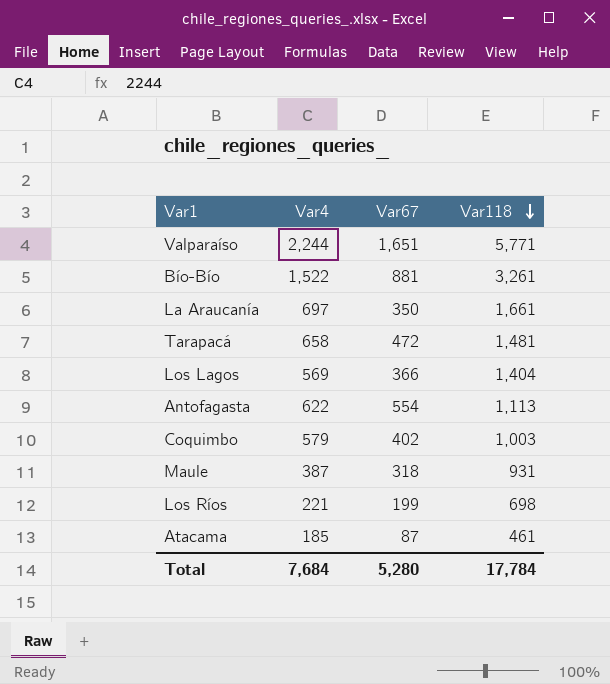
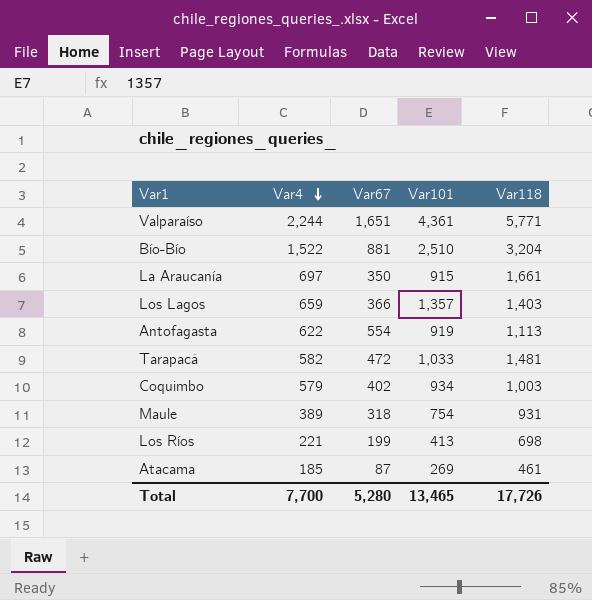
row order: Var118 descending -> Var4 descending
column Var101 | position: none -> 4
Bío-Bío | Var118: 3,261 -> 3,204
Los Lagos | Var4: 569 -> 659
Los Lagos | Var118: 1,404 -> 1,403
Tarapacá | Var4: 658 -> 582
Maule | Var4: 387 -> 389
Total | Var4: 7,684 -> 7,700
Total | Var118: 17,784 -> 17,726

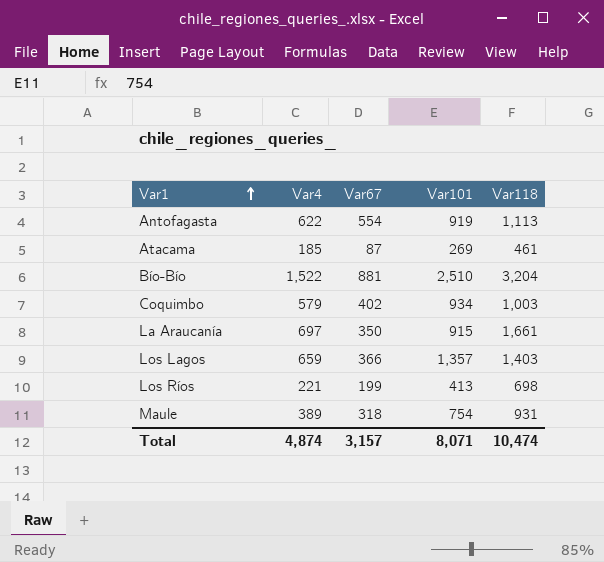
row order: Var4 descending -> Var1 ascending
row Valparaíso: 2,244 | 1,651 | 4,361 | 5,771 -> none
row Tarapacá: 582 | 472 | 1,033 | 1,481 -> none
Total | Var4: 7,700 -> 4,874
Total | Var67: 5,280 -> 3,157
Total | Var101: 13,465 -> 8,071
Total | Var118: 17,726 -> 10,474

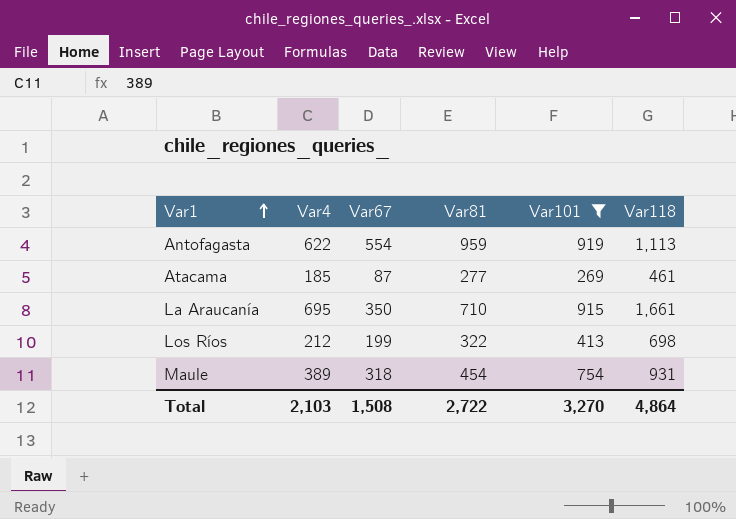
filter: none -> Var101 <= 919
column Var81 | position: none -> 4
La Araucanía | Var4: 697 -> 695
Los Ríos | Var4: 221 -> 212
Total | Var4: 4,874 -> 2,103
Total | Var67: 3,157 -> 1,508
Total | Var101: 8,071 -> 3,270
Total | Var118: 10,474 -> 4,864

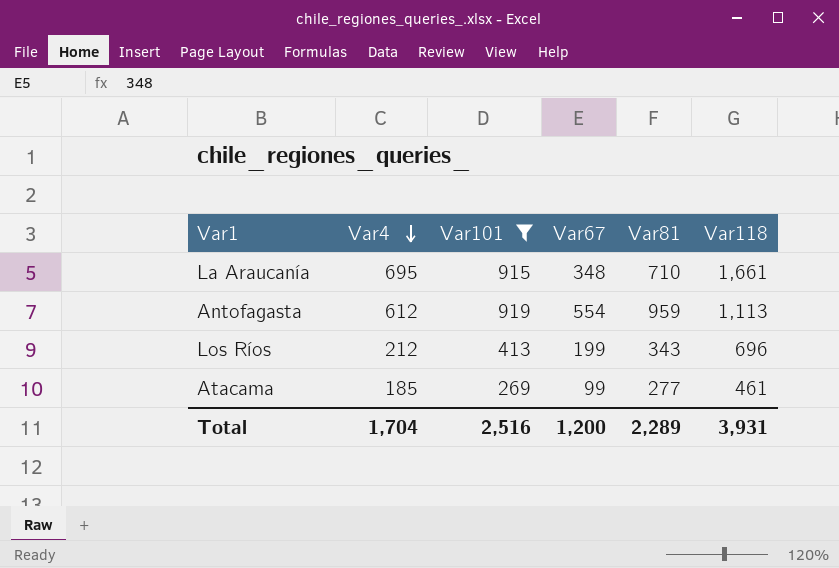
row order: Var1 ascending -> Var4 descending
column Var101 | position: 5 -> 3
row Maule: 389 | 318 | 454 | 754 | 931 -> none
La Araucanía | Var67: 350 -> 348
Antofagasta | Var4: 622 -> 612
Los Ríos | Var81: 322 -> 343
Los Ríos | Var118: 698 -> 696
Atacama | Var67: 87 -> 99
Total | Var4: 2,103 -> 1,704
Total | Var101: 3,270 -> 2,516
Total | Var67: 1,508 -> 1,200
Total | Var81: 2,722 -> 2,289
Total | Var118: 4,864 -> 3,931

